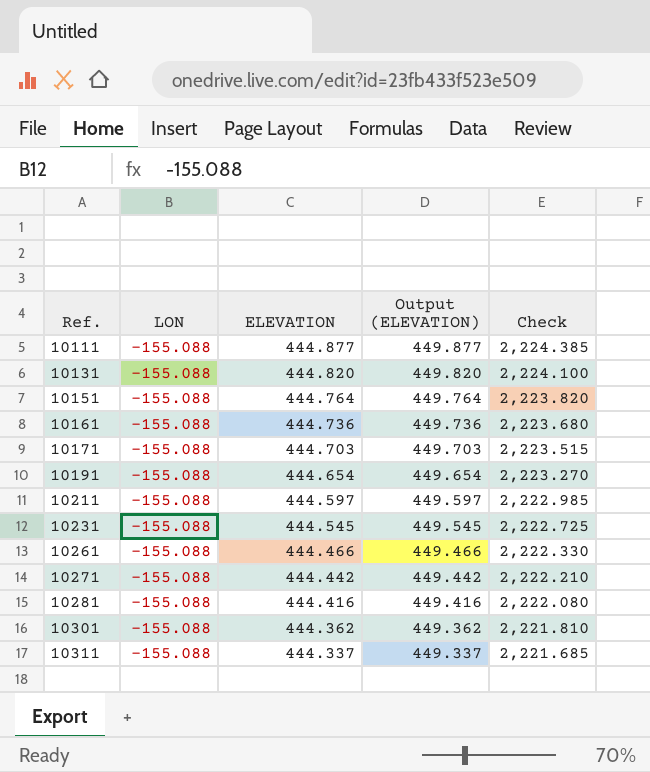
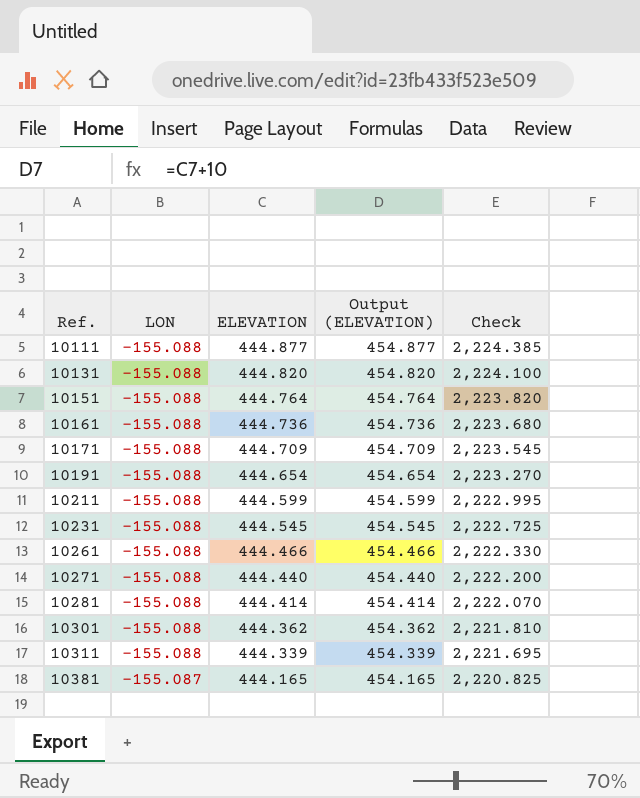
column Output (ELEVATION) | formula: [ELEVATION] + 5 -> [ELEVATION] + 10
10171 | ELEVATION: 444.703 -> 444.709
10171 | Check: 2,223.515 -> 2,223.545
10211 | ELEVATION: 444.597 -> 444.599
10211 | Check: 2,222.985 -> 2,222.995
10271 | ELEVATION: 444.442 -> 444.440
10271 | Check: 2,222.210 -> 2,222.200
10281 | ELEVATION: 444.416 -> 444.414
10281 | Check: 2,222.080 -> 2,222.070
10311 | ELEVATION: 444.337 -> 444.339
10311 | Check: 2,221.685 -> 2,221.695
row 10381: none -> -155.087 | 444.165 | 454.165 | 2,220.825

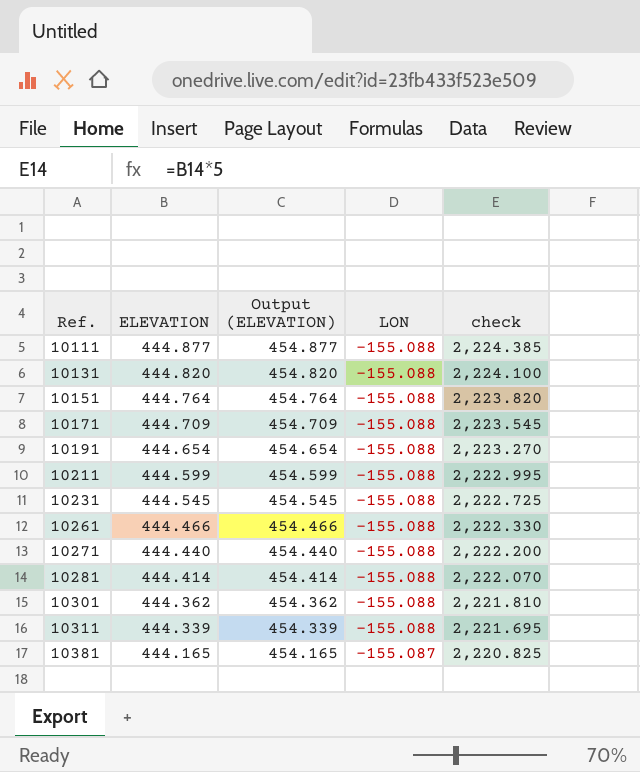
column LON | position: 2 -> 4
column name: Check -> check
row 10161: -155.088 | 444.736 | 454.736 | 2,223.680 -> none

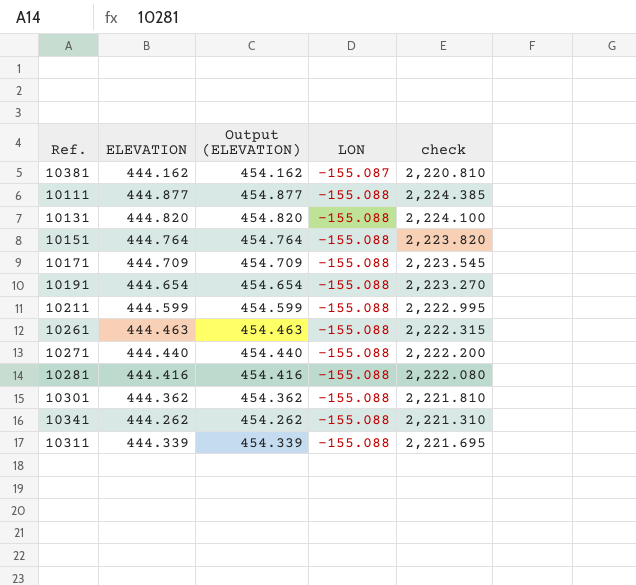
row order: Ref. ascending -> LON descending
row 10231: 444.545 | 454.545 | -155.088 | 2,222.725 -> none
10381 | ELEVATION: 444.165 -> 444.162
10381 | Output (ELEVATION): 454.165 -> 454.162
10381 | check: 2,220.825 -> 2,220.810
10261 | ELEVATION: 444.466 -> 444.463
10261 | Output (ELEVATION): 454.466 -> 454.463
10261 | check: 2,222.330 -> 2,222.315
10281 | ELEVATION: 444.414 -> 444.416
10281 | Output (ELEVATION): 454.414 -> 454.416
10281 | check: 2,222.070 -> 2,222.080
row 10341: none -> 444.262 | 454.262 | -155.088 | 2,221.310

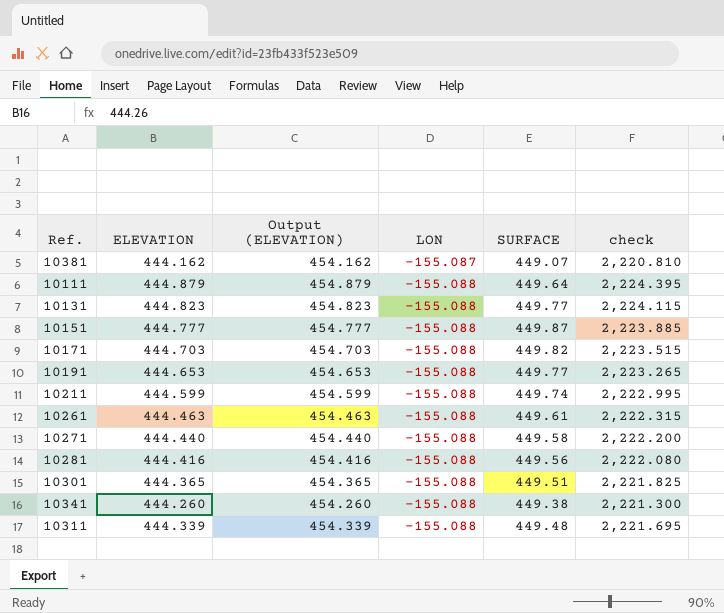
column SURFACE | position: none -> 5
10111 | ELEVATION: 444.877 -> 444.879
10111 | Output (ELEVATION): 454.877 -> 454.879
10111 | check: 2,224.385 -> 2,224.395
10131 | ELEVATION: 444.820 -> 444.823
10131 | Output (ELEVATION): 454.820 -> 454.823
10131 | check: 2,224.100 -> 2,224.115
10151 | ELEVATION: 444.764 -> 444.777
10151 | Output (ELEVATION): 454.764 -> 454.777
10151 | check: 2,223.820 -> 2,223.885
10171 | ELEVATION: 444.709 -> 444.703
10171 | Output (ELEVATION): 454.709 -> 454.703
10171 | check: 2,223.545 -> 2,223.515
10191 | ELEVATION: 444.654 -> 444.653
10191 | Output (ELEVATION): 454.654 -> 454.653
10191 | check: 2,223.270 -> 2,223.265
10301 | ELEVATION: 444.362 -> 444.365
10301 | Output (ELEVATION): 454.362 -> 454.365
10301 | check: 2,221.810 -> 2,221.825
10341 | ELEVATION: 444.262 -> 444.260
10341 | Output (ELEVATION): 454.262 -> 454.260
10341 | check: 2,221.310 -> 2,221.300

